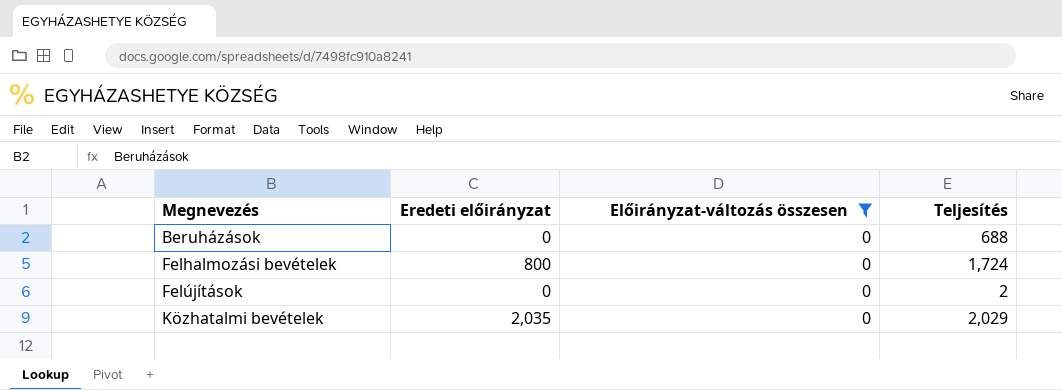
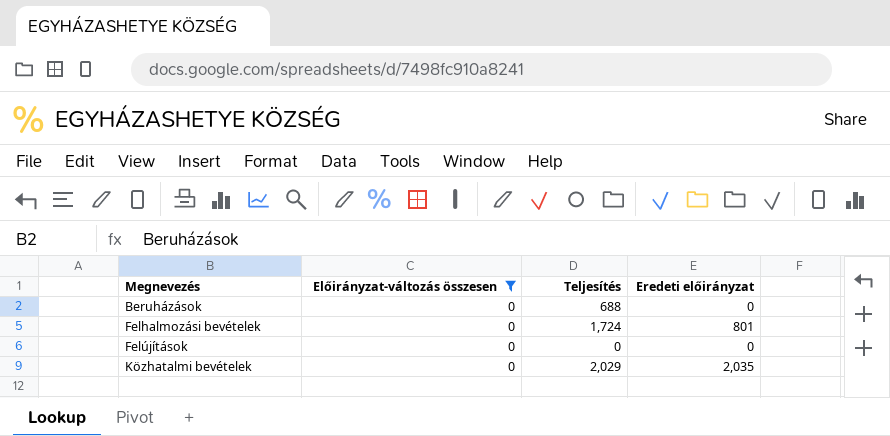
column Eredeti előirányzat | position: 2 -> 4
Felhalmozási bevételek | Eredeti előirányzat: 800 -> 801
Felújítások | Teljesítés: 2 -> 0

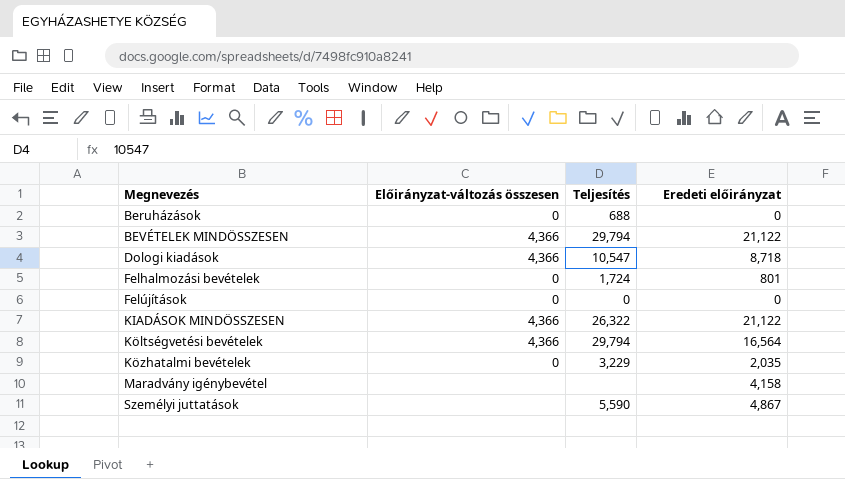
filter: Előirányzat-változás összesen = 0 -> none
Közhatalmi bevételek | Teljesítés: 2,029 -> 3,229

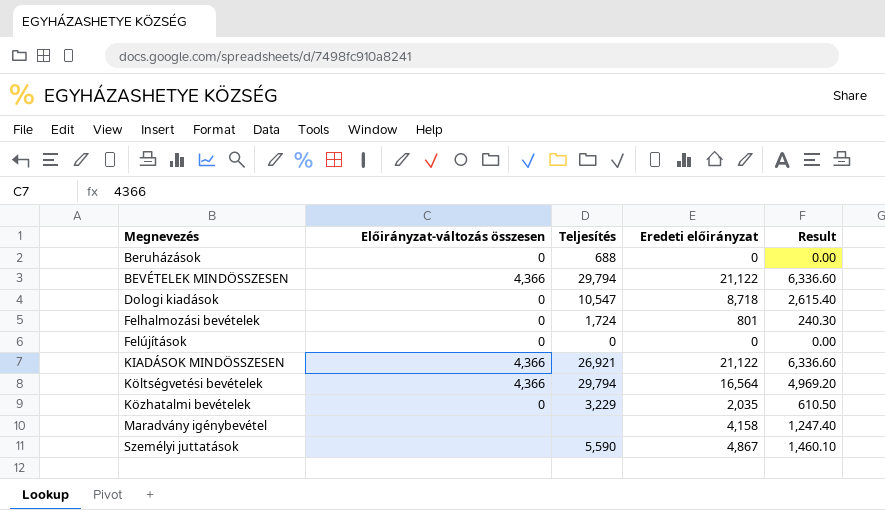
column Result | formula: none -> [Eredeti előirányzat] * 0.3
Dologi kiadások | Előirányzat-változás összesen: 4,366 -> 0
KIADÁSOK MINDÖSSZESEN | Teljesítés: 26,322 -> 26,921

